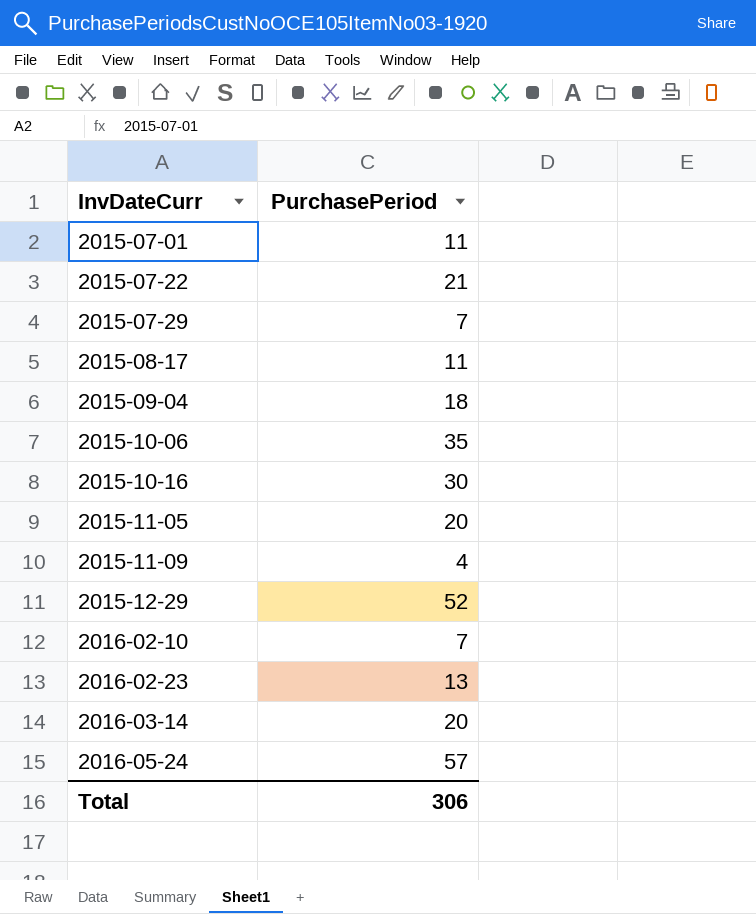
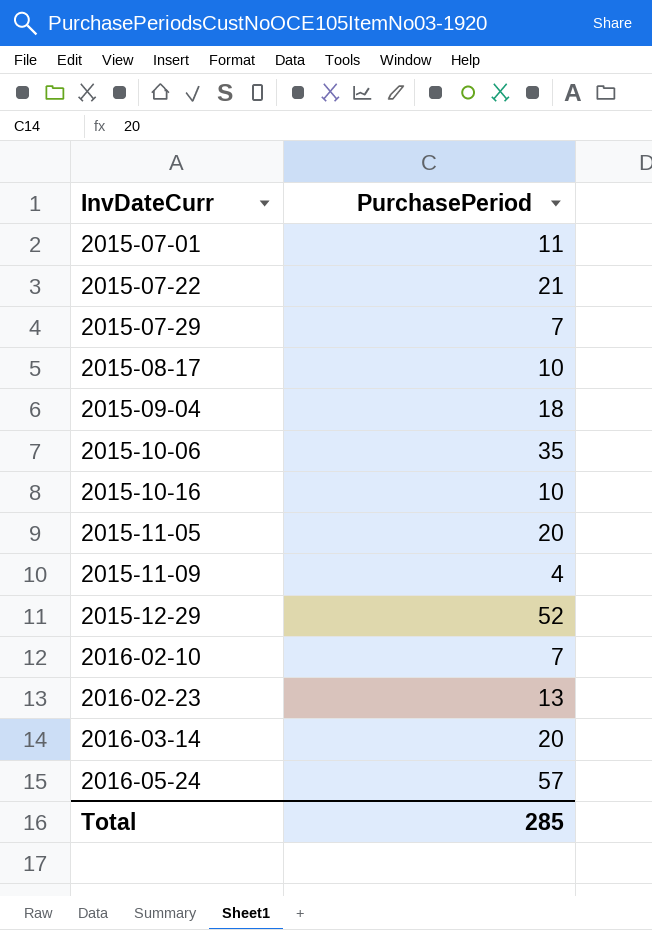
2015-08-17 | PurchasePeriod: 11 -> 10
2015-10-16 | PurchasePeriod: 30 -> 10
Total | PurchasePeriod: 306 -> 285

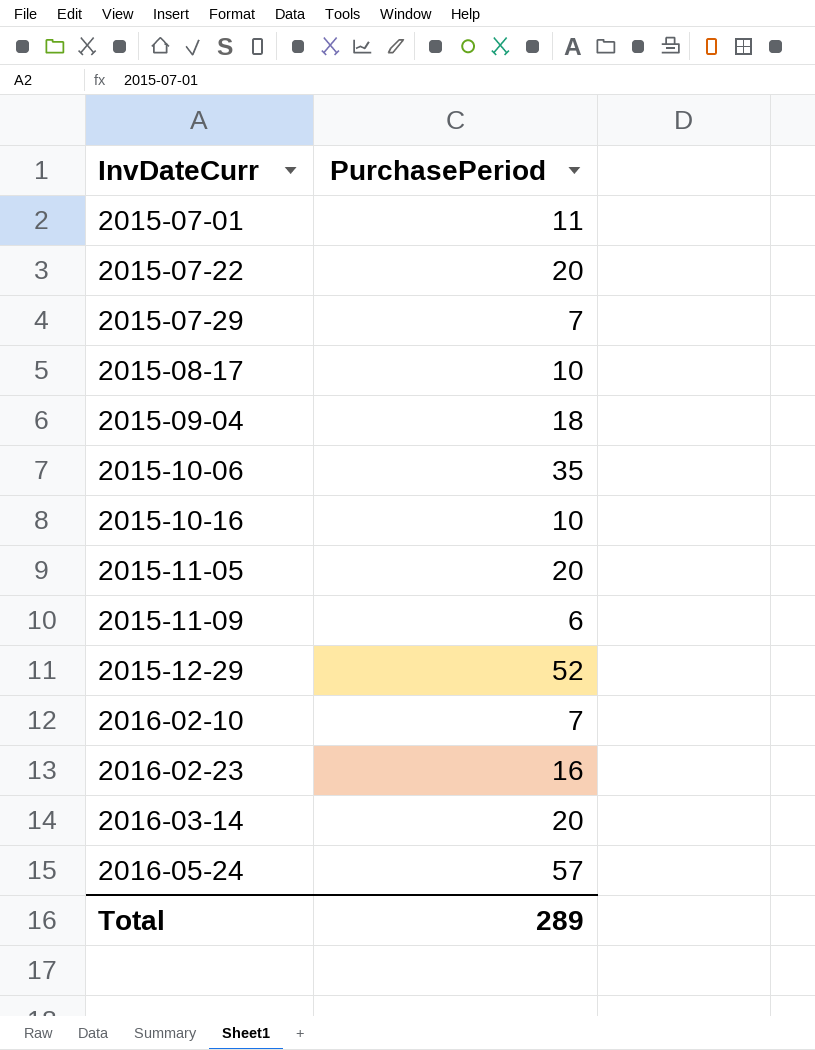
2015-07-22 | PurchasePeriod: 21 -> 20
2015-11-09 | PurchasePeriod: 4 -> 6
2016-02-23 | PurchasePeriod: 13 -> 16
Total | PurchasePeriod: 285 -> 289

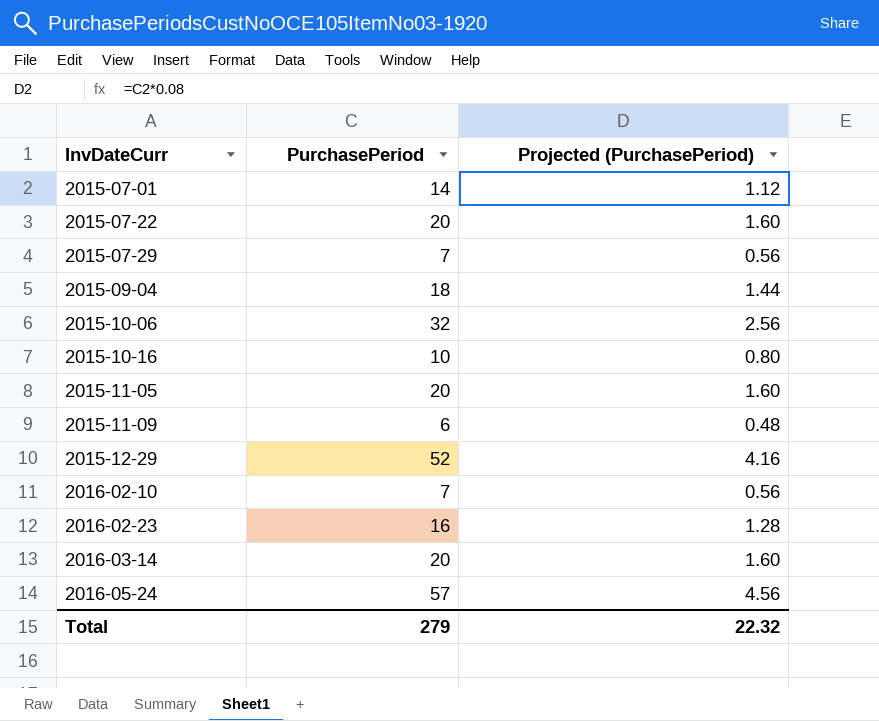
column Projected (PurchasePeriod) | formula: none -> [PurchasePeriod] * 0.08
row 2015-08-17: 10 -> none
2015-07-01 | PurchasePeriod: 11 -> 14
2015-10-06 | PurchasePeriod: 35 -> 32
Total | PurchasePeriod: 289 -> 279

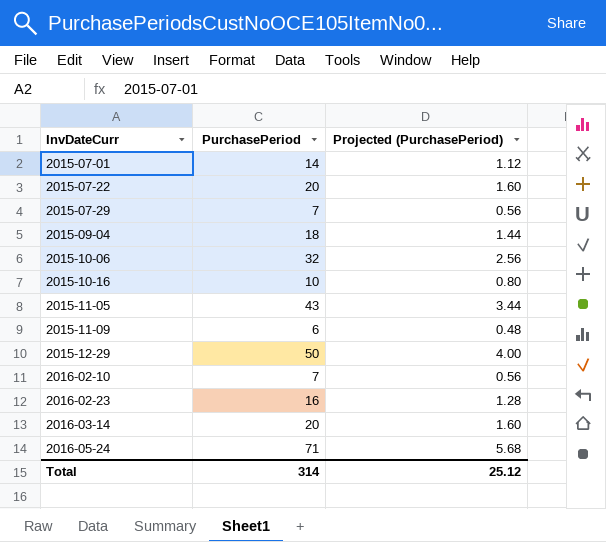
2015-11-05 | PurchasePeriod: 20 -> 43
2015-11-05 | Projected (PurchasePeriod): 1.60 -> 3.44
2015-12-29 | PurchasePeriod: 52 -> 50
2015-12-29 | Projected (PurchasePeriod): 4.16 -> 4.00
2016-05-24 | PurchasePeriod: 57 -> 71
2016-05-24 | Projected (PurchasePeriod): 4.56 -> 5.68
Total | PurchasePeriod: 279 -> 314
Total | Projected (PurchasePeriod): 22.32 -> 25.12

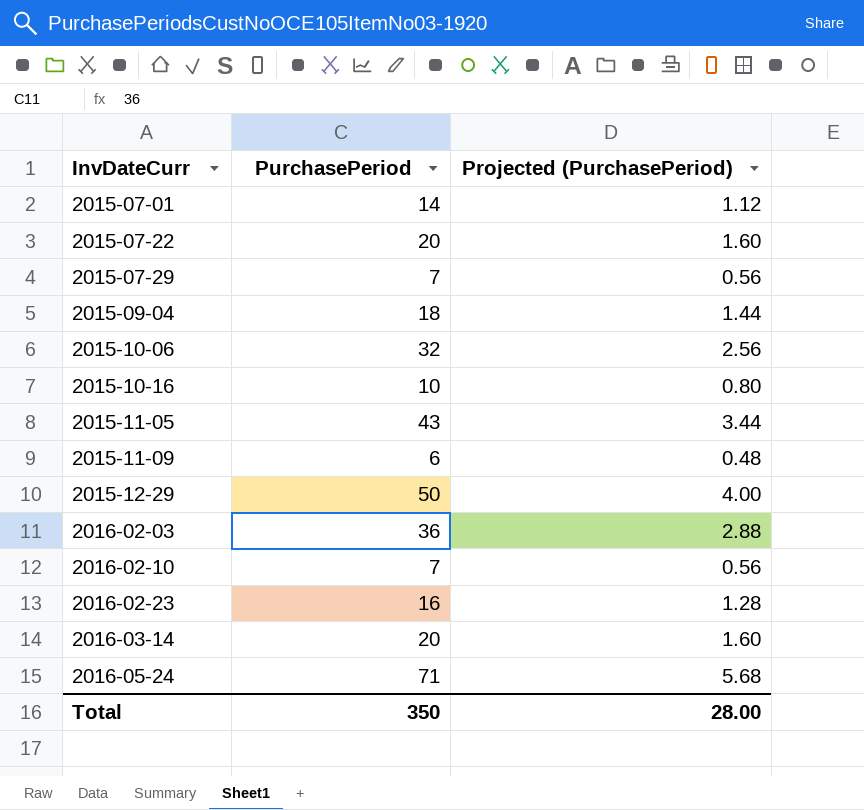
row 2016-02-03: none -> 36 | 2.88
Total | PurchasePeriod: 314 -> 350
Total | Projected (PurchasePeriod): 25.12 -> 28.00

